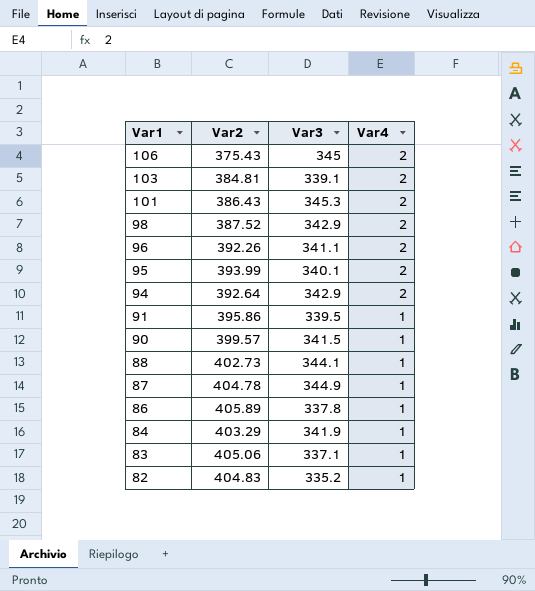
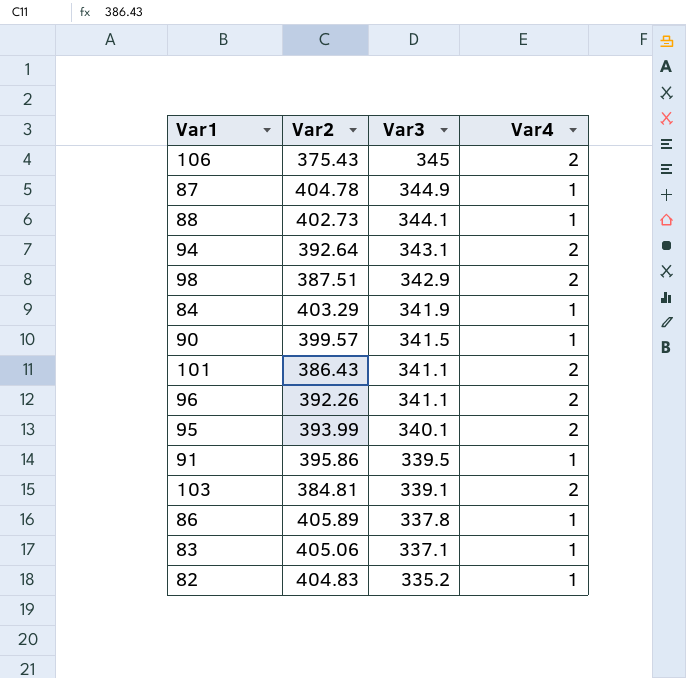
row order: Var1 descending -> Var3 descending
94 | Var3: 342.9 -> 343.1
98 | Var2: 387.52 -> 387.51
101 | Var3: 345.3 -> 341.1

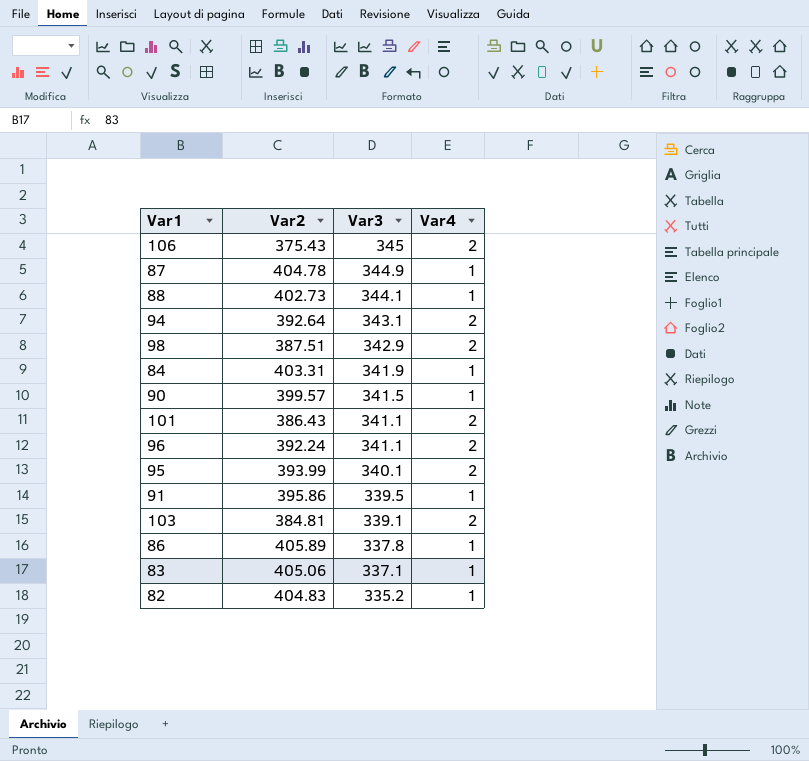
84 | Var2: 403.29 -> 403.31
96 | Var2: 392.26 -> 392.24

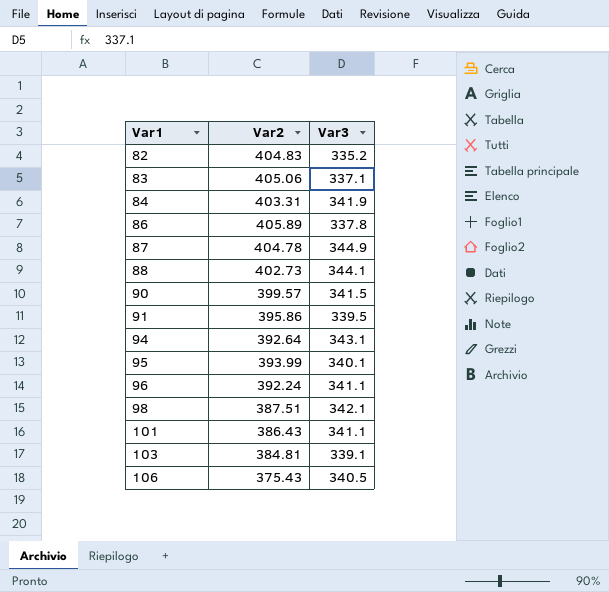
row order: Var3 descending -> Var1 ascending
column Var4 | position: 4 -> none
98 | Var3: 342.9 -> 342.1
106 | Var3: 345 -> 340.5

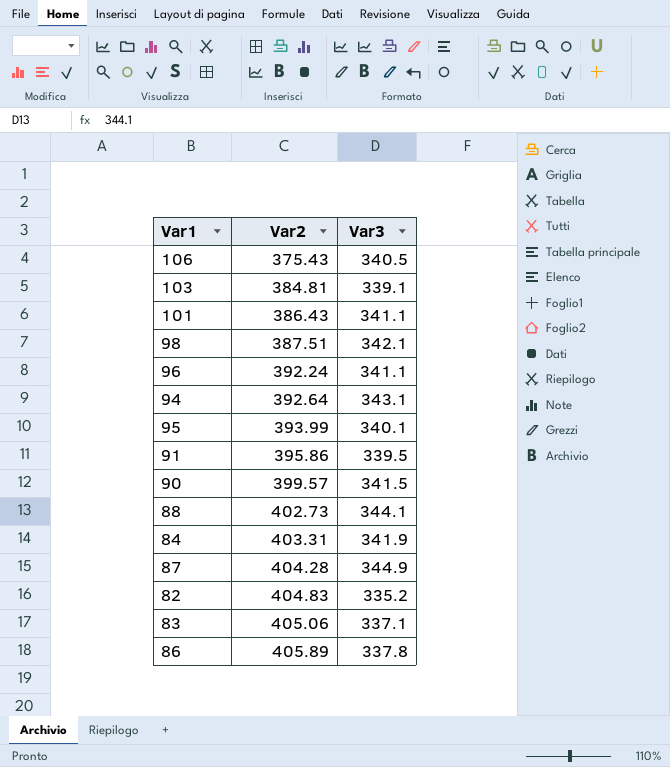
row order: Var1 ascending -> Var2 ascending
87 | Var2: 404.78 -> 404.28

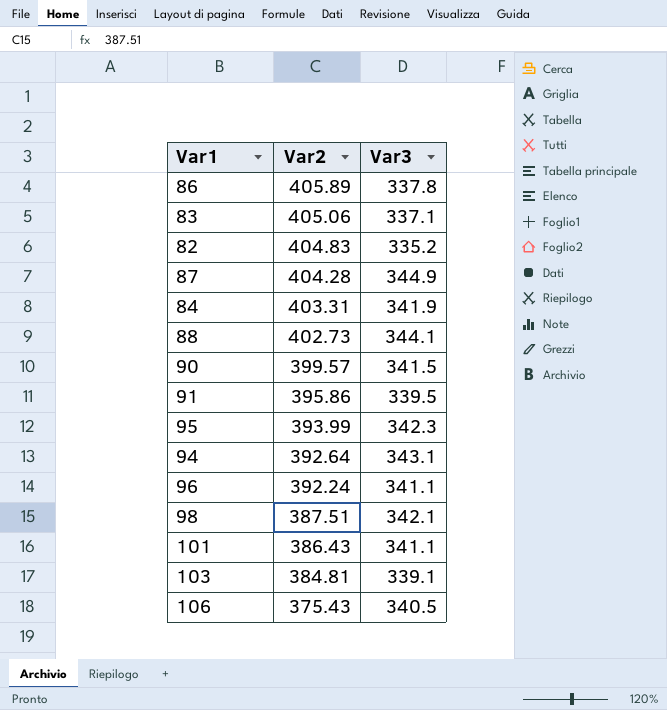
row order: Var2 ascending -> Var2 descending
95 | Var3: 340.1 -> 342.3

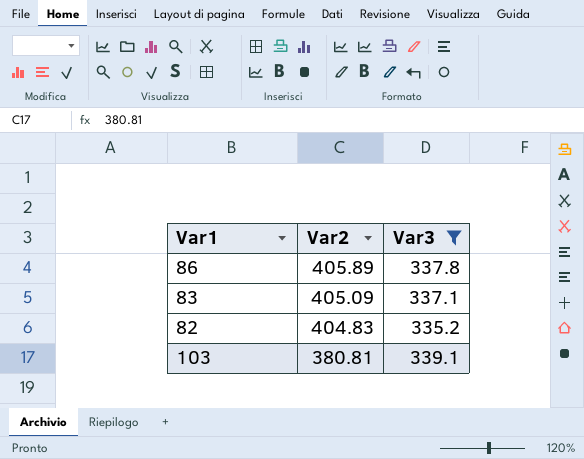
filter: none -> Var3 <= 339.1
83 | Var2: 405.06 -> 405.09
103 | Var2: 384.81 -> 380.81

